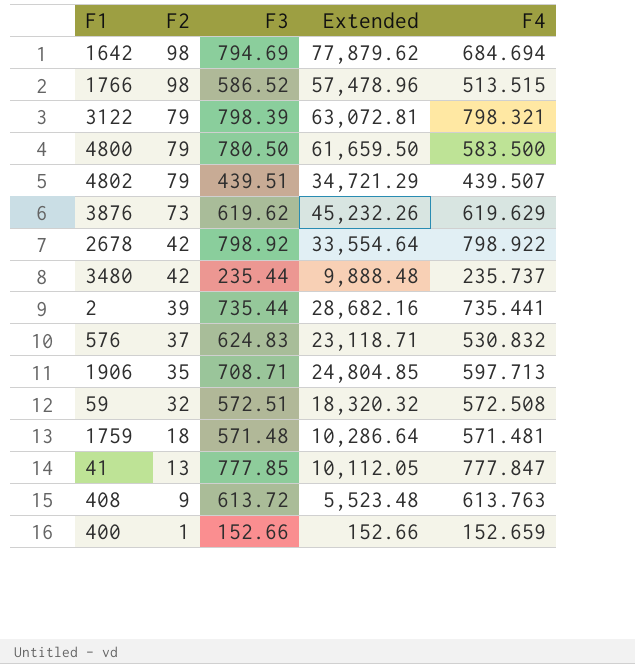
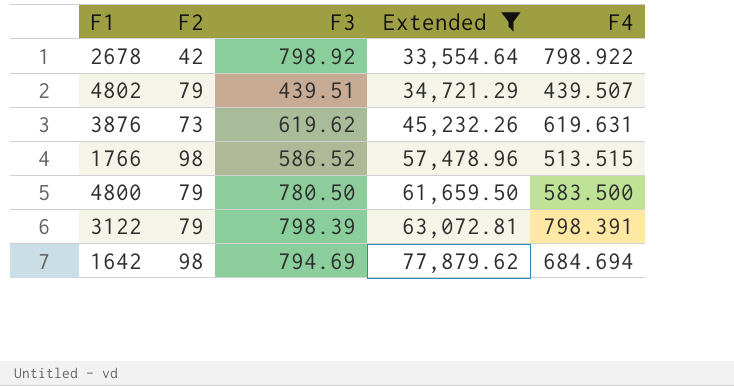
filter: none -> Extended >= 33,554.64
row order: F2 descending -> Extended ascending
3876 | F4: 619.629 -> 619.631
3122 | F4: 798.321 -> 798.391

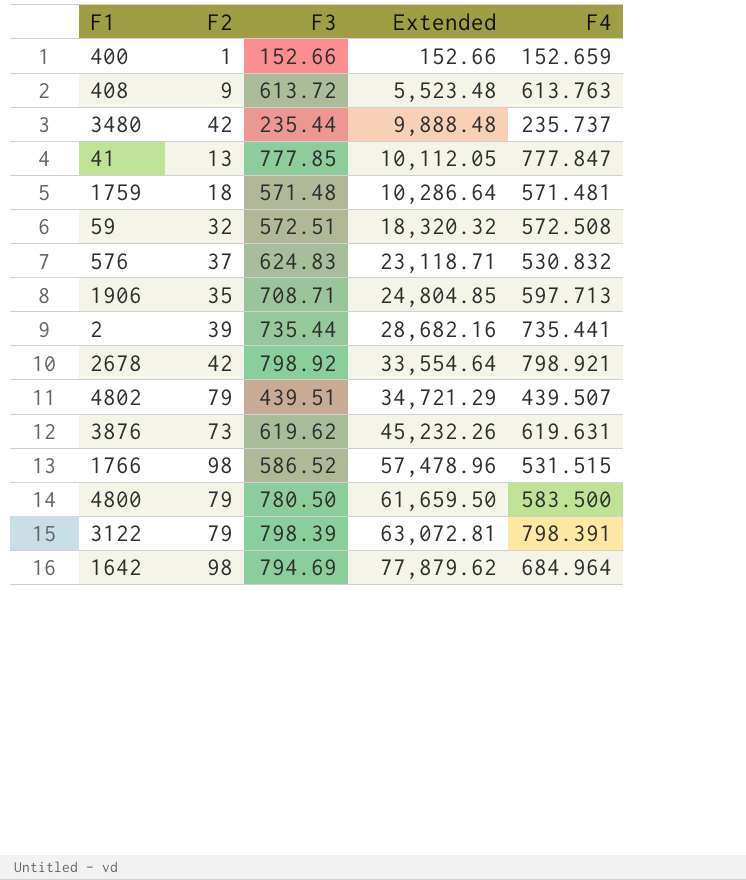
filter: Extended >= 33,554.64 -> none
2678 | F4: 798.922 -> 798.921
1766 | F4: 513.515 -> 531.515
1642 | F4: 684.694 -> 684.964

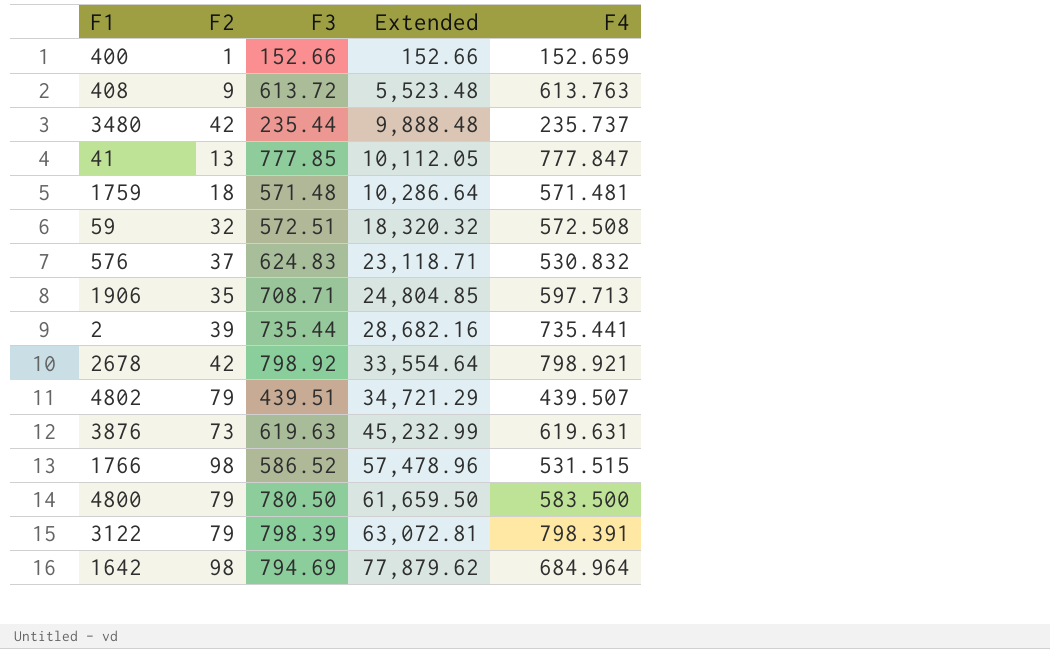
3876 | F3: 619.62 -> 619.63
3876 | Extended: 45,232.26 -> 45,232.99

